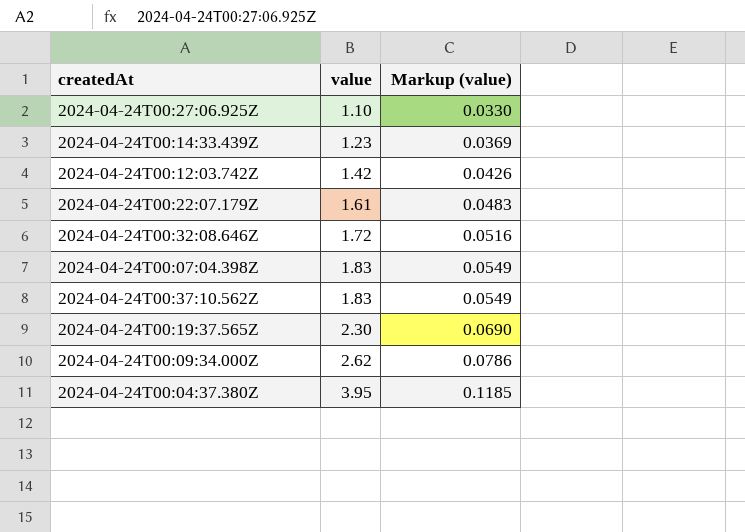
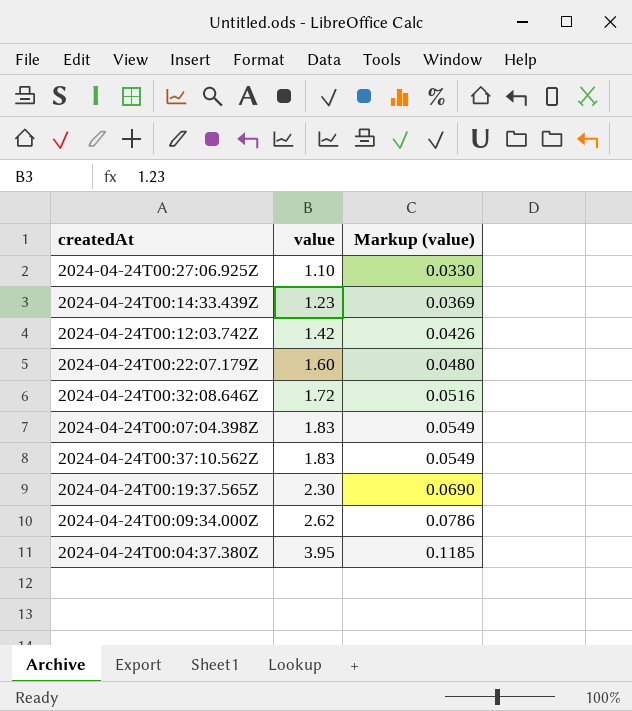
2024-04-24T00:22:07.179Z | value: 1.61 -> 1.60
2024-04-24T00:22:07.179Z | Markup (value): 0.0483 -> 0.0480

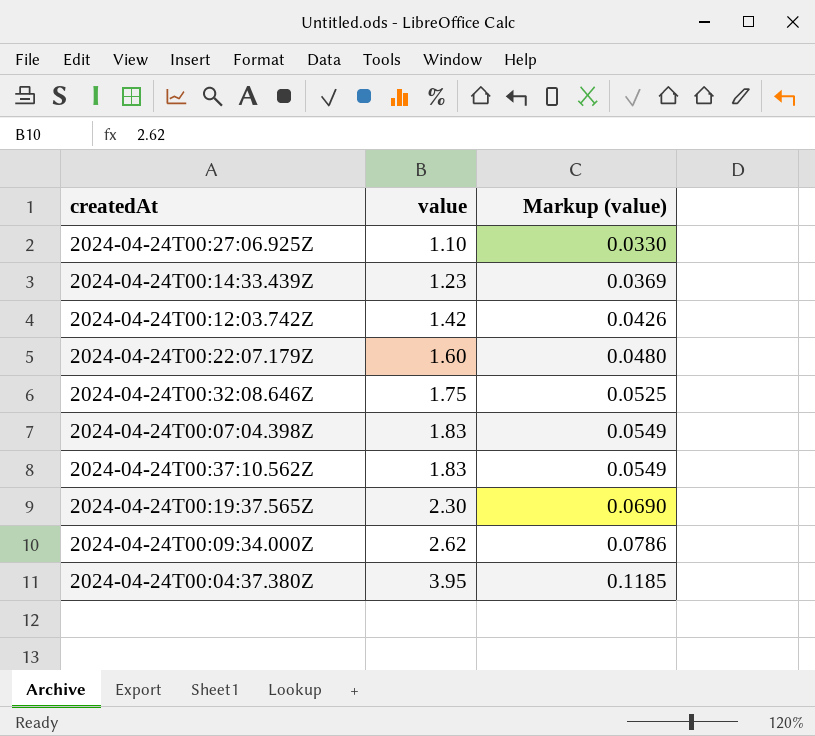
2024-04-24T00:32:08.646Z | value: 1.72 -> 1.75
2024-04-24T00:32:08.646Z | Markup (value): 0.0516 -> 0.0525

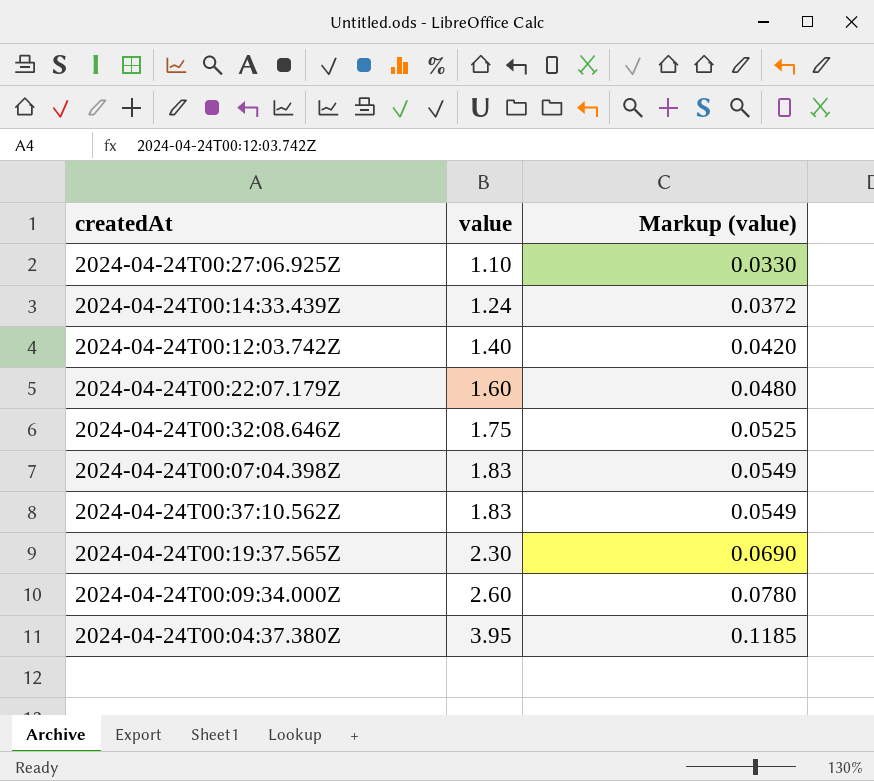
2024-04-24T00:14:33.439Z | value: 1.23 -> 1.24
2024-04-24T00:14:33.439Z | Markup (value): 0.0369 -> 0.0372
2024-04-24T00:12:03.742Z | value: 1.42 -> 1.40
2024-04-24T00:12:03.742Z | Markup (value): 0.0426 -> 0.0420
2024-04-24T00:09:34.000Z | value: 2.62 -> 2.60
2024-04-24T00:09:34.000Z | Markup (value): 0.0786 -> 0.0780

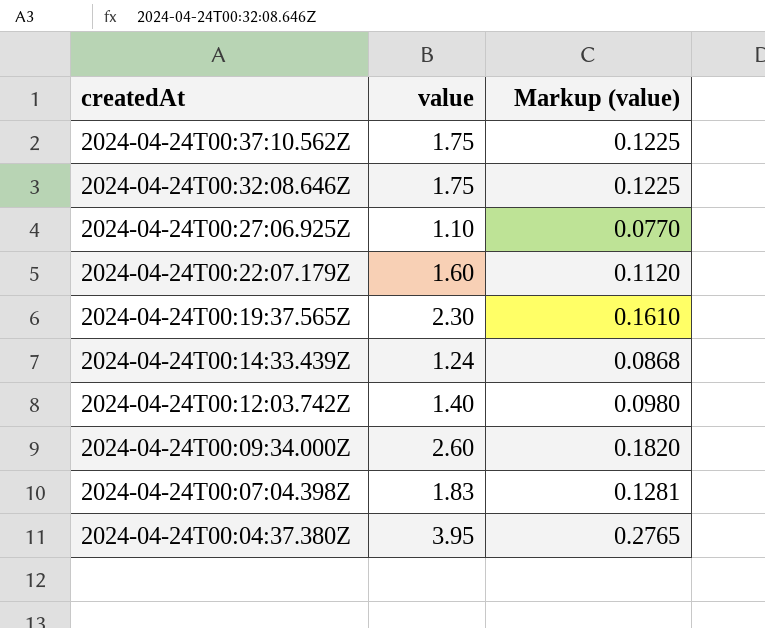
row order: value ascending -> createdAt descending
column Markup (value) | formula: [value] * 0.03 -> [value] * 0.07
2024-04-24T00:37:10.562Z | value: 1.83 -> 1.75

